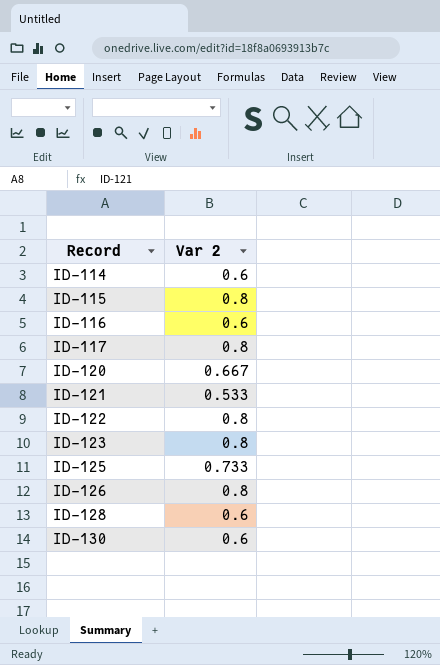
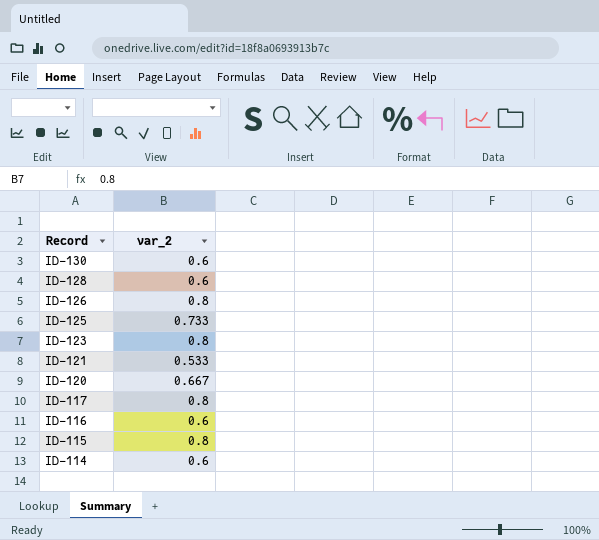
row order: Record ascending -> Record descending
column name: Var 2 -> var_2
row ID-122: 0.8 -> none

